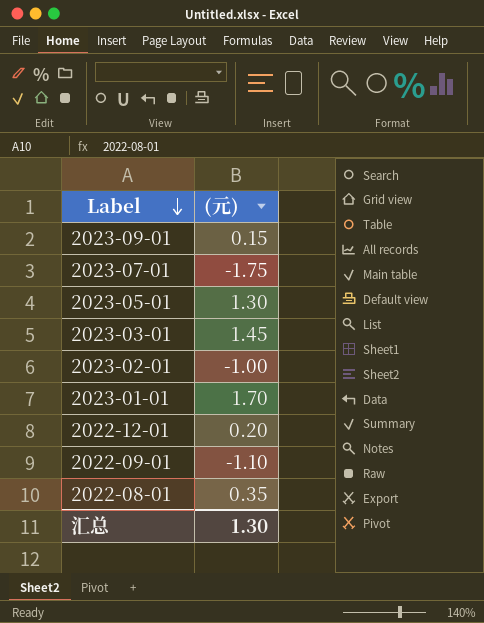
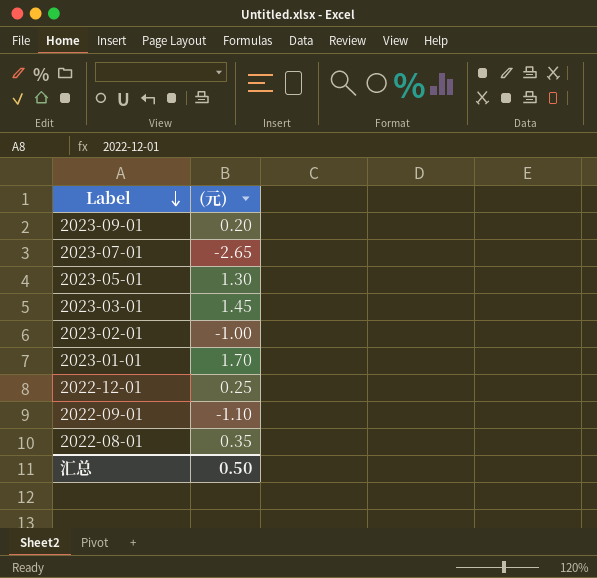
2023-09-01 | (元): 0.15 -> 0.20
2023-07-01 | (元): -1.75 -> -2.65
2022-12-01 | (元): 0.20 -> 0.25
汇总 | (元): 1.30 -> 0.50

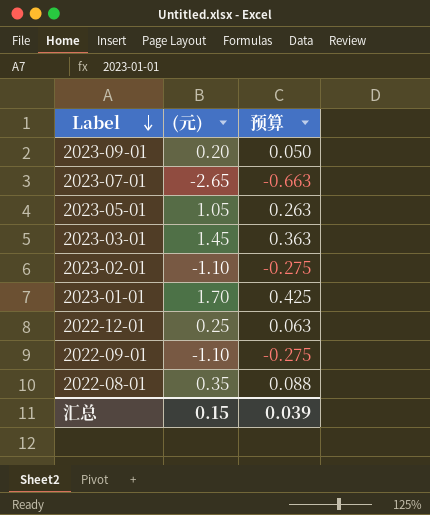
column 预算 | formula: none -> [(元)] * 0.25
2023-05-01 | (元): 1.30 -> 1.05
2023-02-01 | (元): -1.00 -> -1.10
汇总 | (元): 0.50 -> 0.15

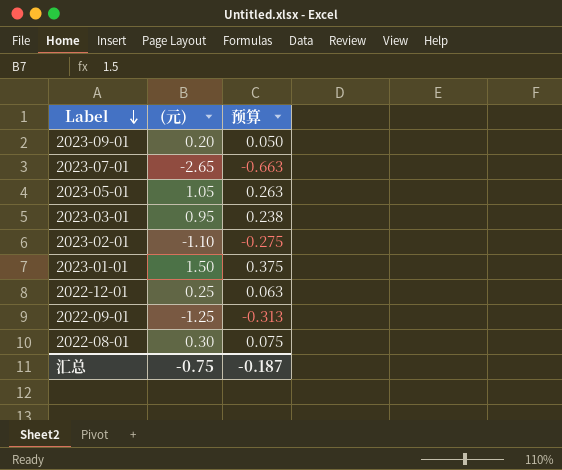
2023-03-01 | (元): 1.45 -> 0.95
2023-03-01 | 预算: 0.363 -> 0.238
2023-01-01 | (元): 1.70 -> 1.50
2023-01-01 | 预算: 0.425 -> 0.375
2022-09-01 | (元): -1.10 -> -1.25
2022-09-01 | 预算: -0.275 -> -0.313
2022-08-01 | (元): 0.35 -> 0.30
2022-08-01 | 预算: 0.088 -> 0.075
汇总 | (元): 0.15 -> -0.75
汇总 | 预算: 0.039 -> -0.187

